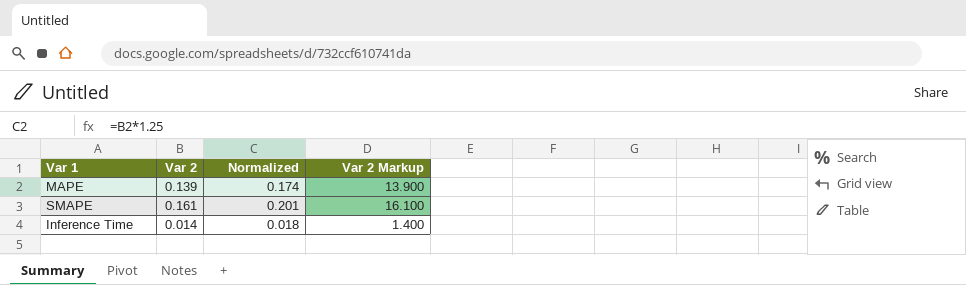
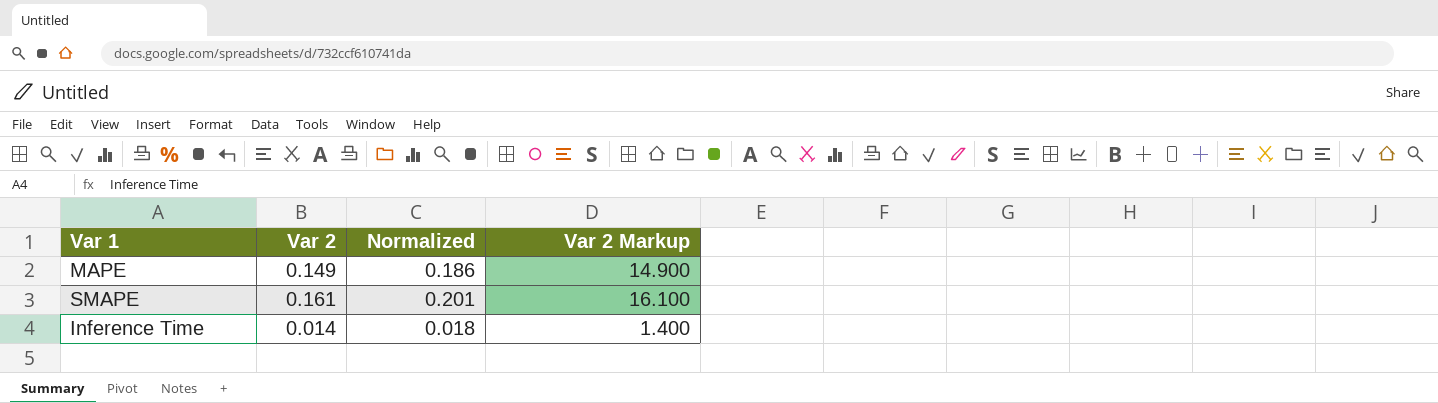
MAPE | Var 2: 0.139 -> 0.149
MAPE | Normalized: 0.174 -> 0.186
MAPE | Var 2 Markup: 13.900 -> 14.900

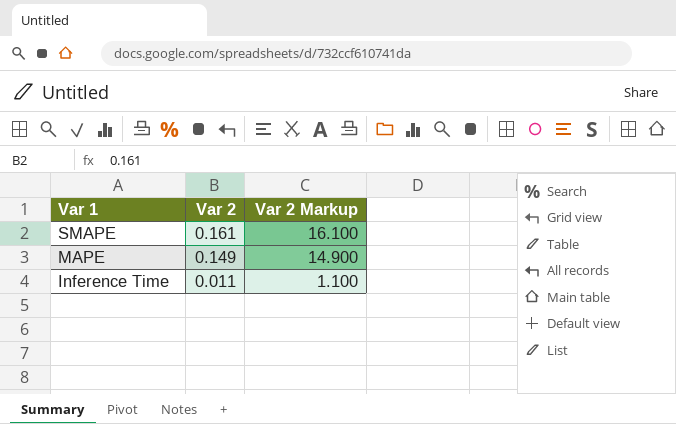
row order: none -> Var 1 descending
column Normalized | formula: [Var 2] * 1.25 -> none
Inference Time | Var 2: 0.014 -> 0.011
Inference Time | Var 2 Markup: 1.400 -> 1.100

